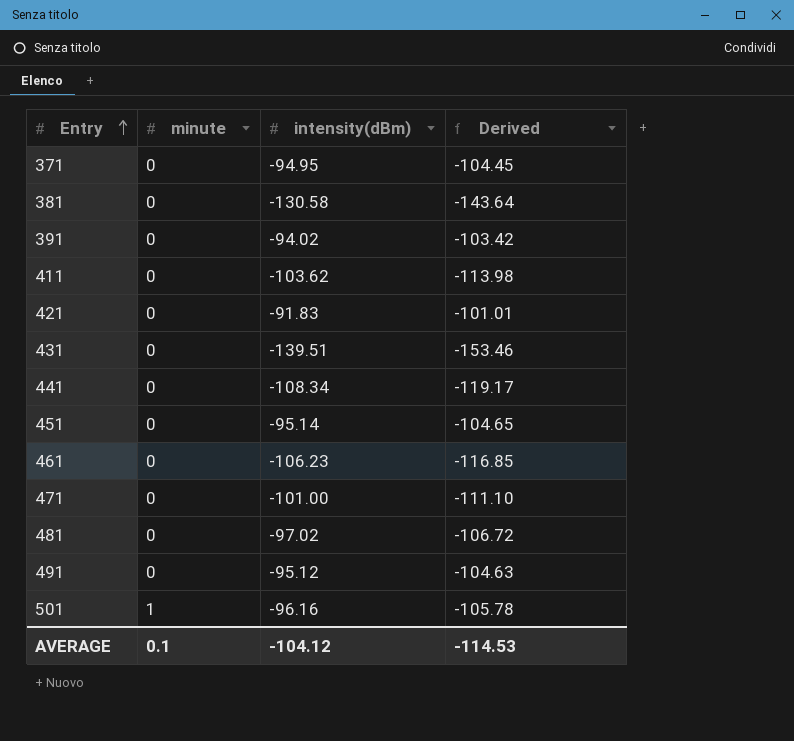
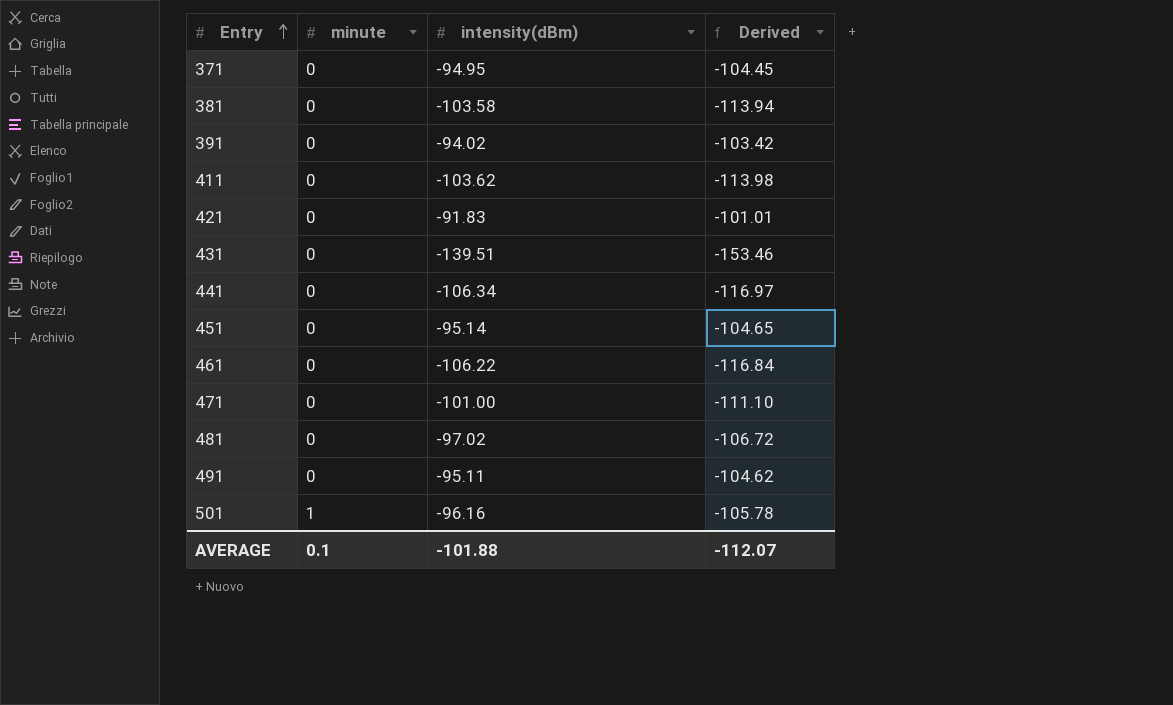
381 | intensity(dBm): -130.58 -> -103.58
381 | Derived: -143.64 -> -113.94
441 | intensity(dBm): -108.34 -> -106.34
441 | Derived: -119.17 -> -116.97
461 | intensity(dBm): -106.23 -> -106.22
461 | Derived: -116.85 -> -116.84
491 | intensity(dBm): -95.12 -> -95.11
491 | Derived: -104.63 -> -104.62
AVERAGE | intensity(dBm): -104.12 -> -101.88
AVERAGE | Derived: -114.53 -> -112.07

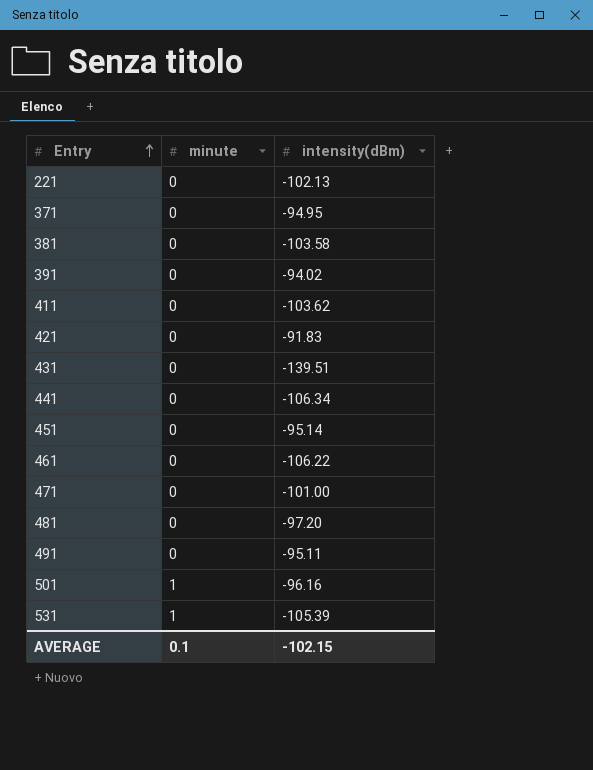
column Derived | formula: [intensity(dBm)] * 1.1 -> none
row 221: none -> 0 | -102.13
481 | intensity(dBm): -97.02 -> -97.20
row 531: none -> 1 | -105.39
AVERAGE | intensity(dBm): -101.88 -> -102.15

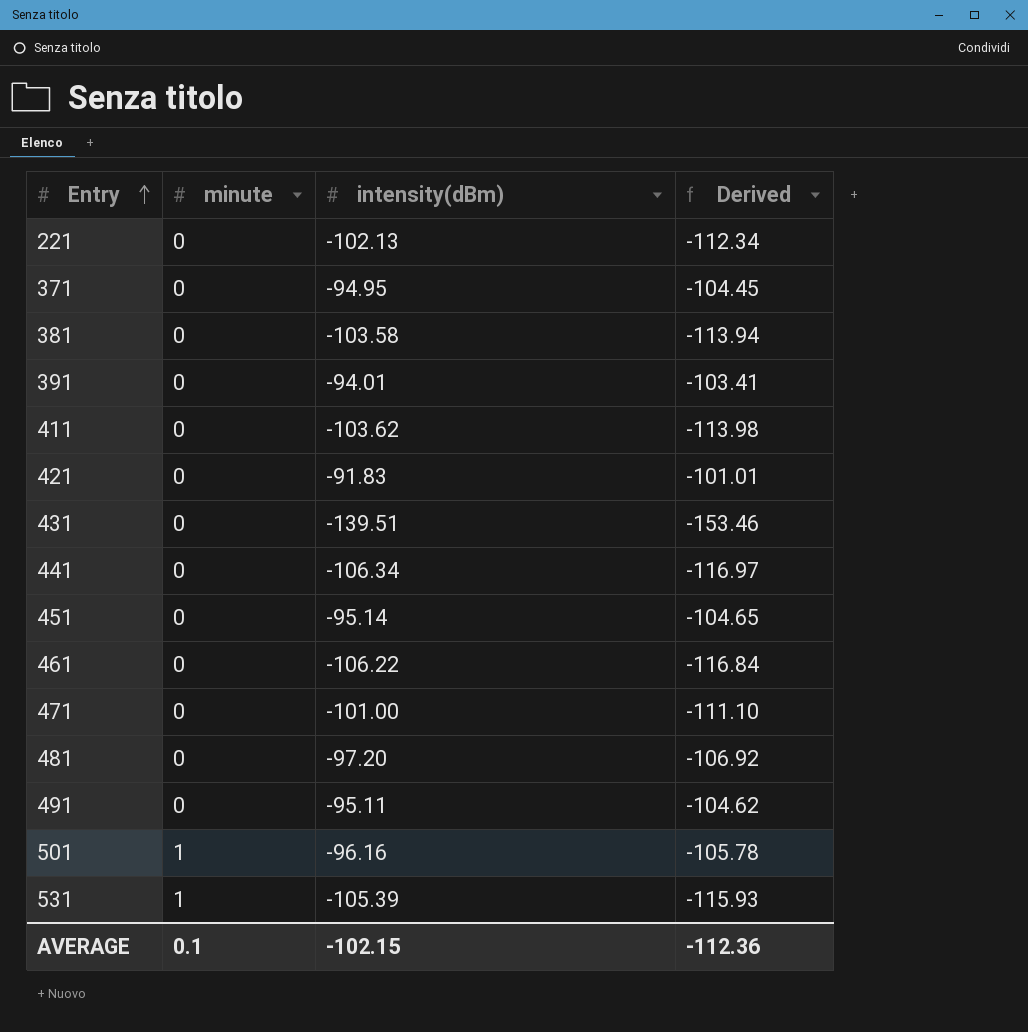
column Derived | formula: none -> [intensity(dBm)] * 1.1
391 | intensity(dBm): -94.02 -> -94.01

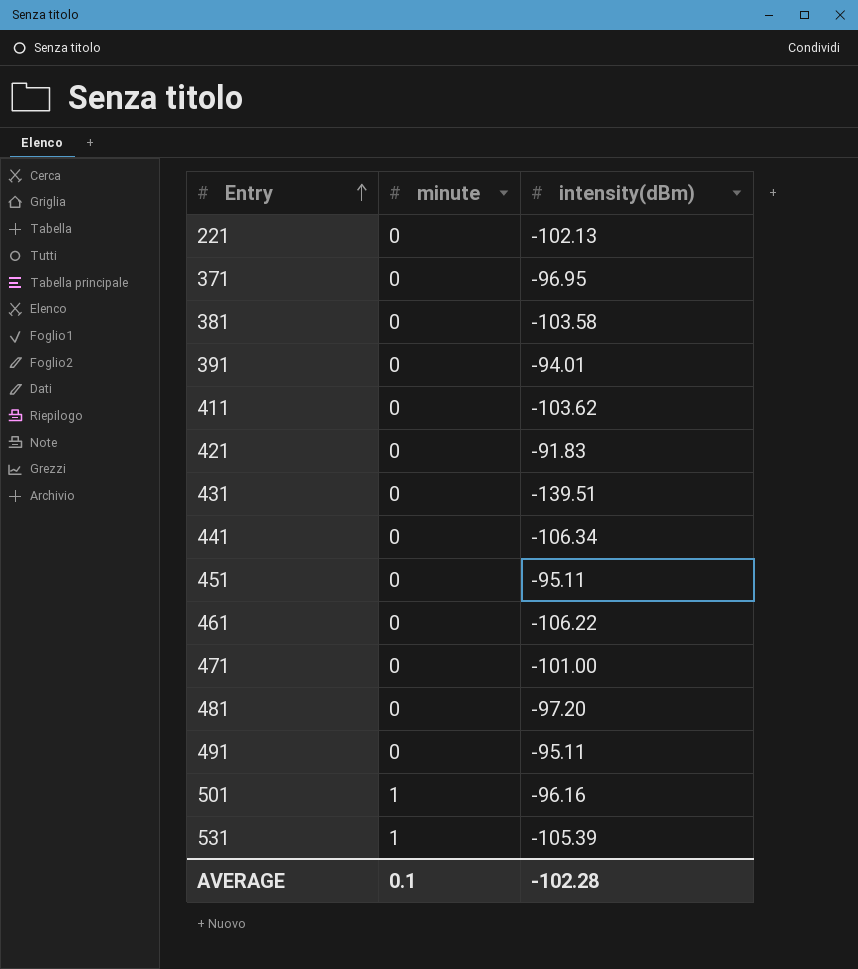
column Derived | formula: [intensity(dBm)] * 1.1 -> none
371 | intensity(dBm): -94.95 -> -96.95
451 | intensity(dBm): -95.14 -> -95.11
AVERAGE | intensity(dBm): -102.15 -> -102.28

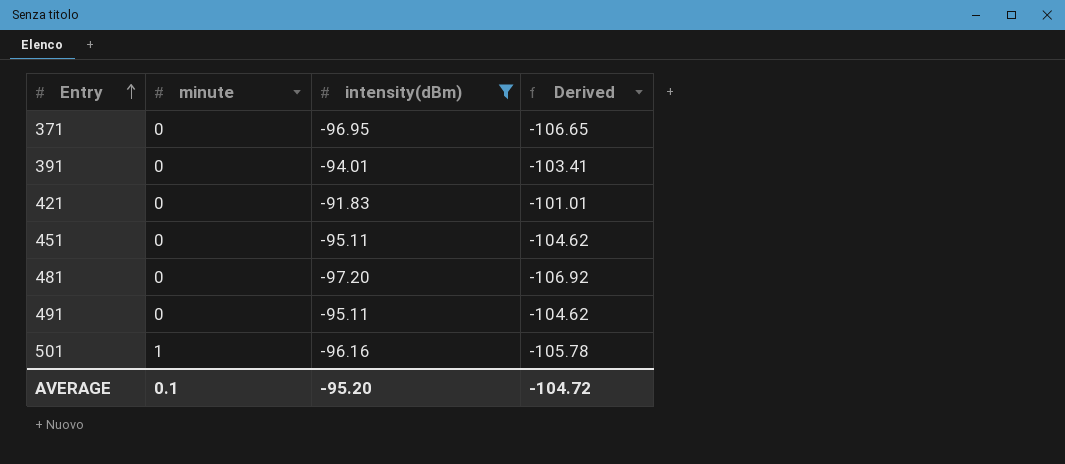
filter: none -> intensity(dBm) >= -97.20
column Derived | formula: none -> [intensity(dBm)] * 1.1
AVERAGE | intensity(dBm): -102.28 -> -95.20

